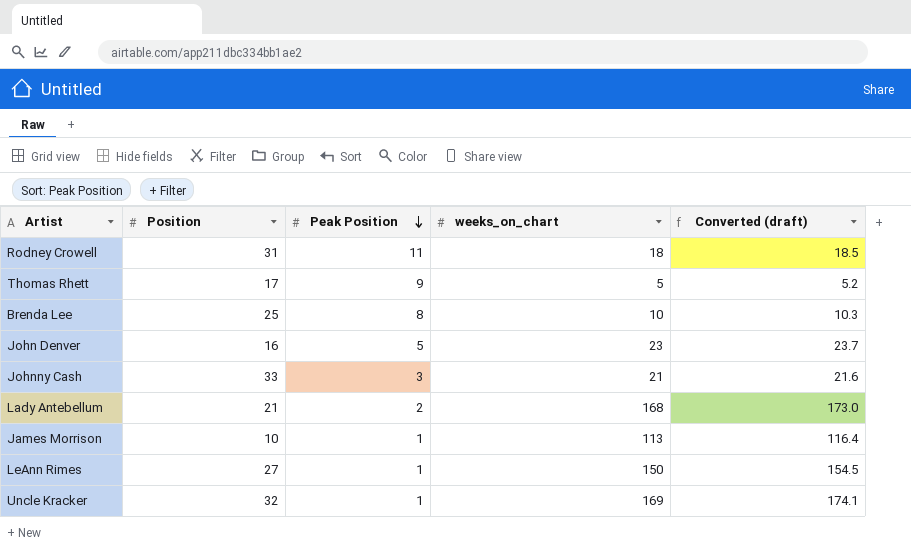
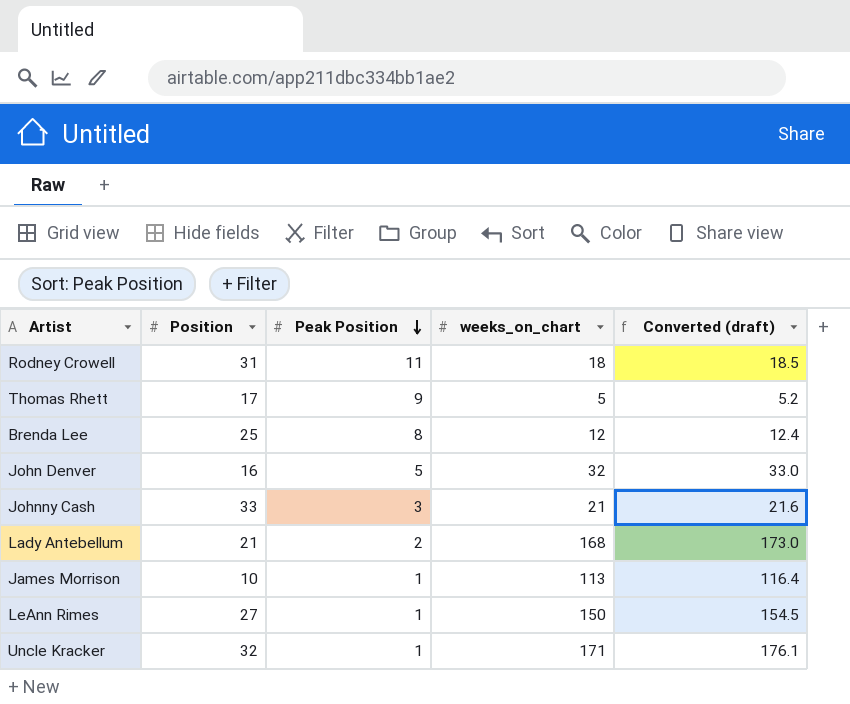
Brenda Lee | weeks_on_chart: 10 -> 12
Brenda Lee | Converted (draft): 10.3 -> 12.4
John Denver | weeks_on_chart: 23 -> 32
John Denver | Converted (draft): 23.7 -> 33.0
Uncle Kracker | weeks_on_chart: 169 -> 171
Uncle Kracker | Converted (draft): 174.1 -> 176.1

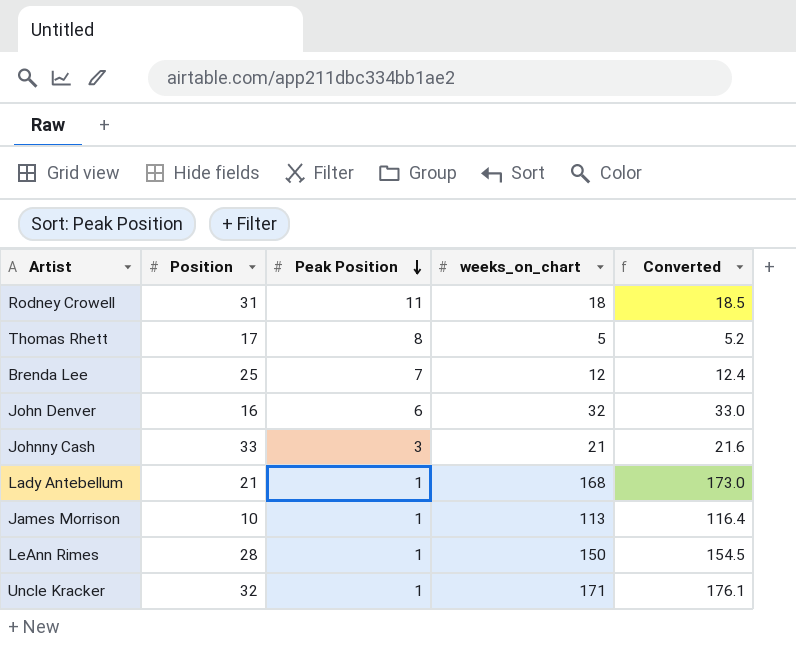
column name: Converted (draft) -> Converted
Thomas Rhett | Peak Position: 9 -> 8
Brenda Lee | Peak Position: 8 -> 7
John Denver | Peak Position: 5 -> 6
Lady Antebellum | Peak Position: 2 -> 1
LeAnn Rimes | Position: 27 -> 28

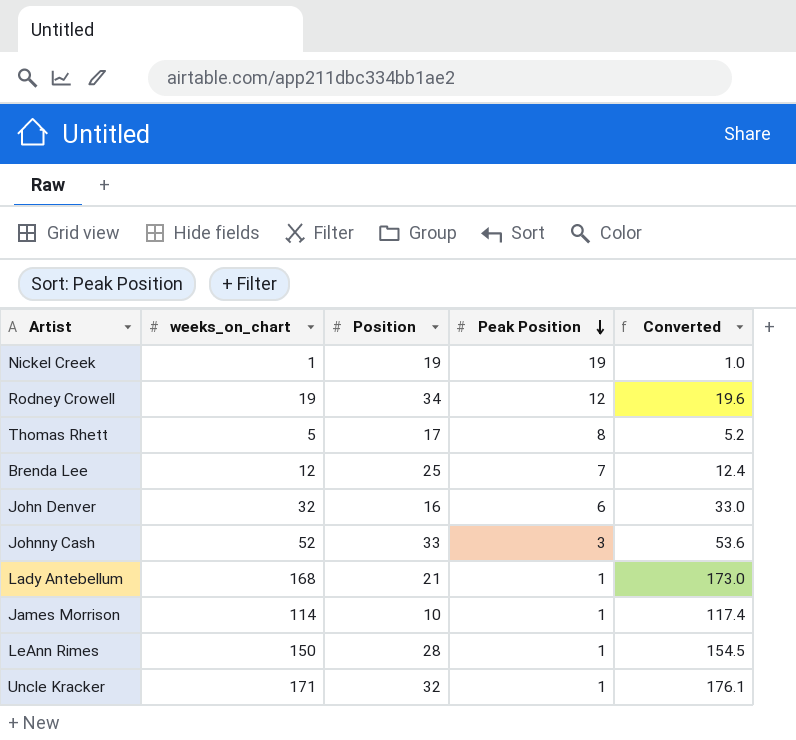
column weeks_on_chart | position: 4 -> 2
row Nickel Creek: none -> 1 | 19 | 19 | 1.0
Rodney Crowell | weeks_on_chart: 18 -> 19
Rodney Crowell | Position: 31 -> 34
Rodney Crowell | Peak Position: 11 -> 12
Rodney Crowell | Converted: 18.5 -> 19.6
Johnny Cash | weeks_on_chart: 21 -> 52
Johnny Cash | Converted: 21.6 -> 53.6
James Morrison | weeks_on_chart: 113 -> 114
James Morrison | Converted: 116.4 -> 117.4

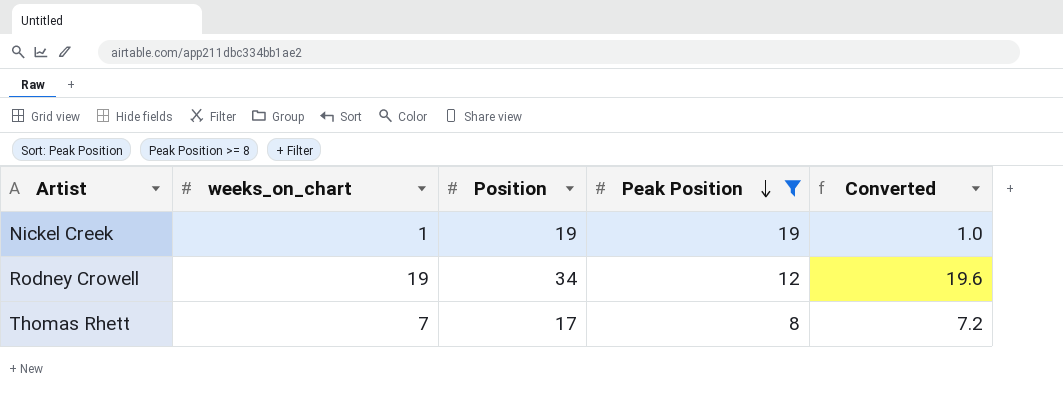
filter: none -> Peak Position >= 8
Thomas Rhett | weeks_on_chart: 5 -> 7
Thomas Rhett | Converted: 5.2 -> 7.2

